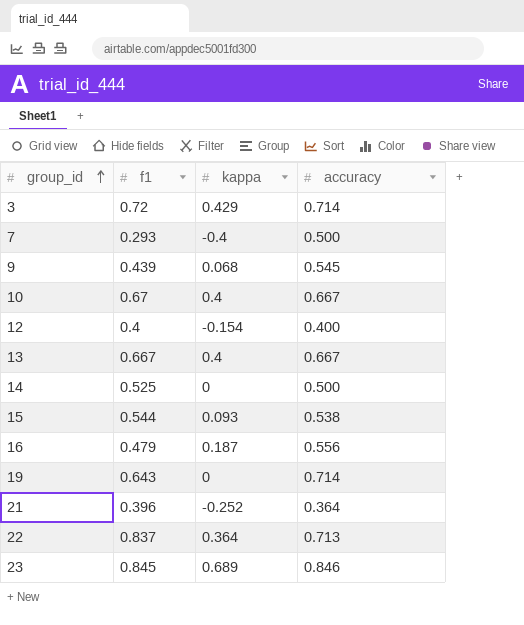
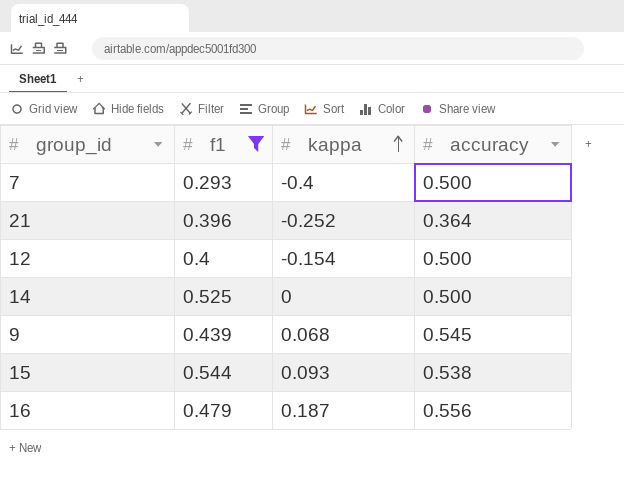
filter: none -> f1 <= 0.544
row order: group_id ascending -> kappa ascending
12 | accuracy: 0.400 -> 0.500

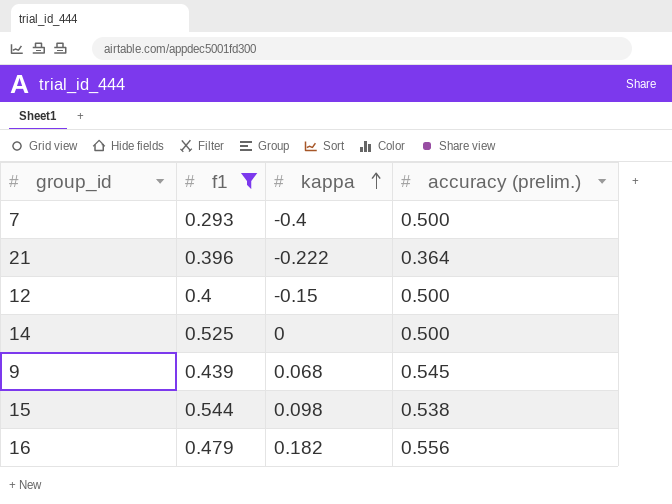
column name: accuracy -> accuracy (prelim.)
21 | kappa: -0.252 -> -0.222
12 | kappa: -0.154 -> -0.15
15 | kappa: 0.093 -> 0.098
16 | kappa: 0.187 -> 0.182

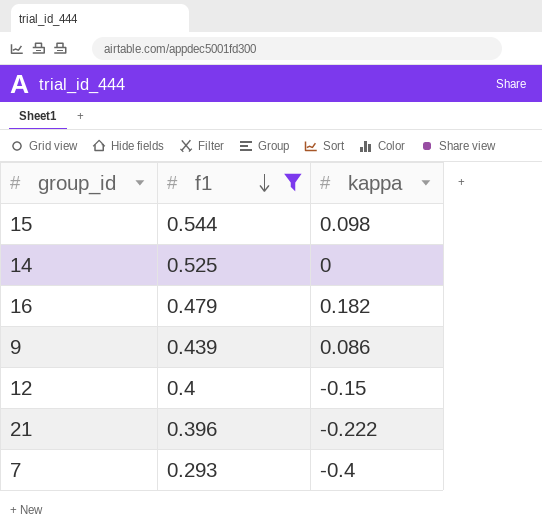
row order: kappa ascending -> f1 descending
column accuracy (prelim.) | position: 4 -> none
9 | kappa: 0.068 -> 0.086

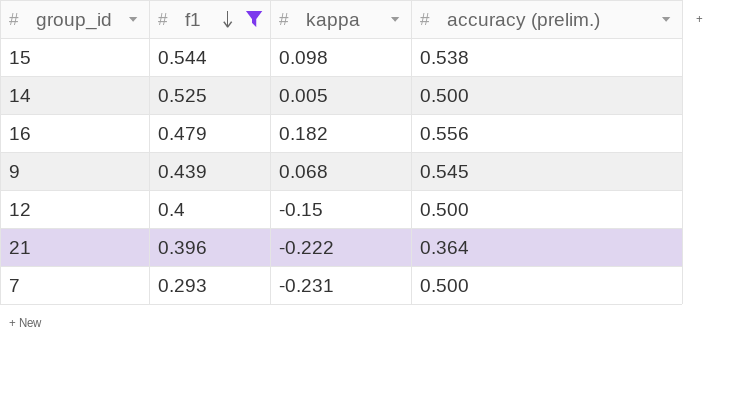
column accuracy (prelim.) | position: none -> 4
14 | kappa: 0 -> 0.005
9 | kappa: 0.086 -> 0.068
7 | kappa: -0.4 -> -0.231

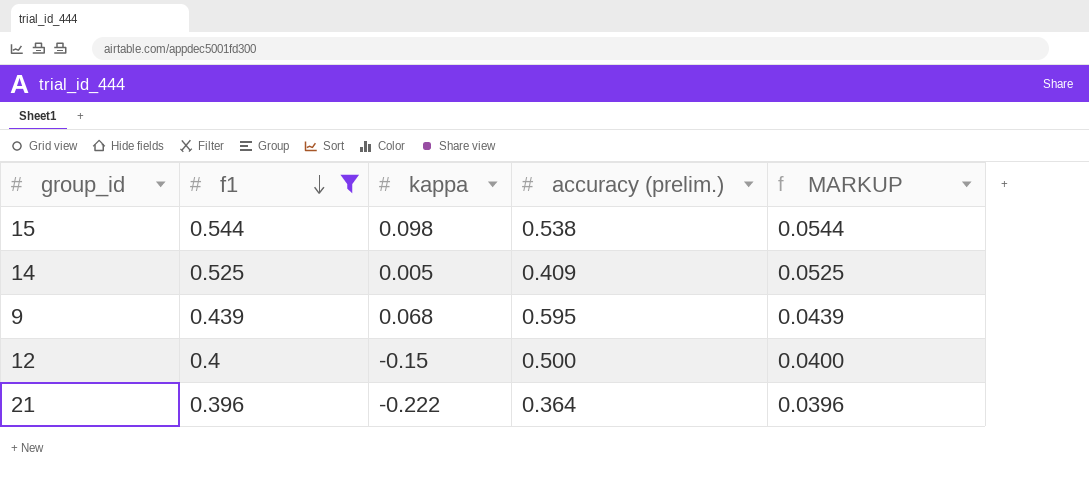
column MARKUP | formula: none -> [f1] * 0.1
row 16: 0.479 | 0.182 | 0.556 -> none
row 7: 0.293 | -0.231 | 0.500 -> none
14 | accuracy (prelim.): 0.500 -> 0.409
9 | accuracy (prelim.): 0.545 -> 0.595

